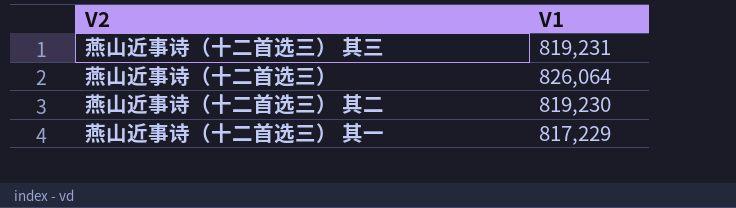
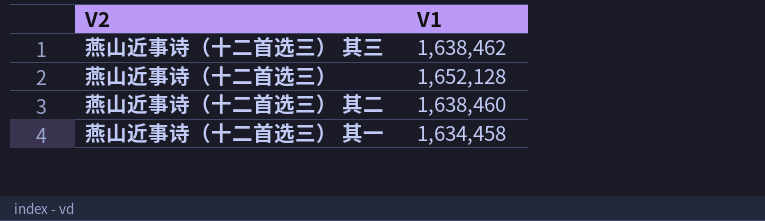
燕山近事诗（十二首选三） 其三 | V1: 819,231 -> 1,638,462
燕山近事诗（十二首选三） | V1: 826,064 -> 1,652,128
燕山近事诗（十二首选三） 其二 | V1: 819,230 -> 1,638,460
燕山近事诗（十二首选三） 其一 | V1: 817,229 -> 1,634,458

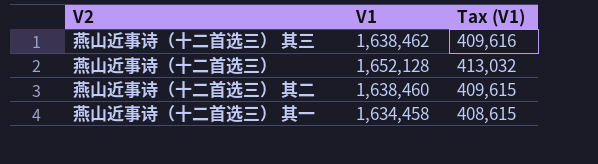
column Tax (V1) | formula: none -> [V1] * 0.25

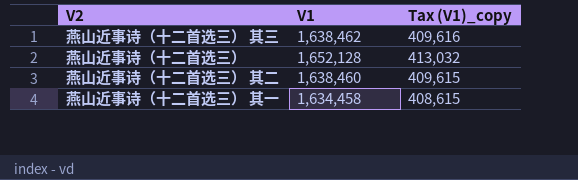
column name: Tax (V1) -> Tax (V1)_copy

